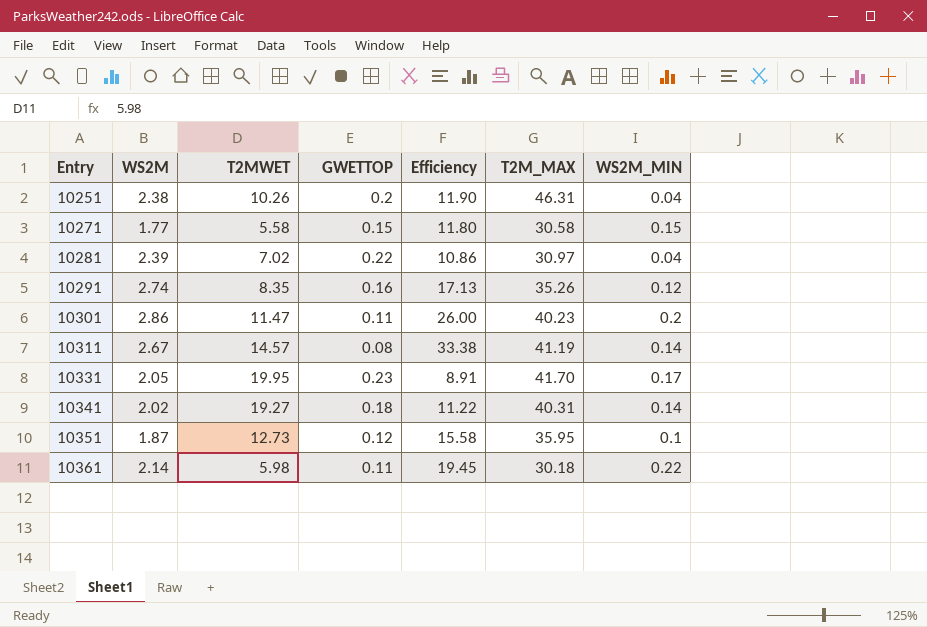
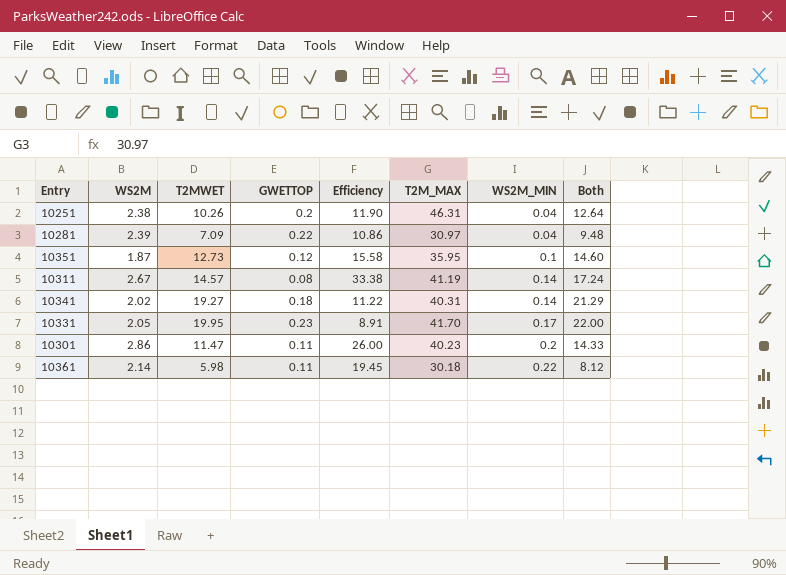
row order: Entry ascending -> WS2M_MIN ascending
column Both | formula: none -> [WS2M] + [T2MWET]
row 10271: 1.77 | 5.58 | 0.15 | 11.80 | 30.58 | 0.15 -> none
row 10291: 2.74 | 8.35 | 0.16 | 17.13 | 35.26 | 0.12 -> none
10281 | T2MWET: 7.02 -> 7.09

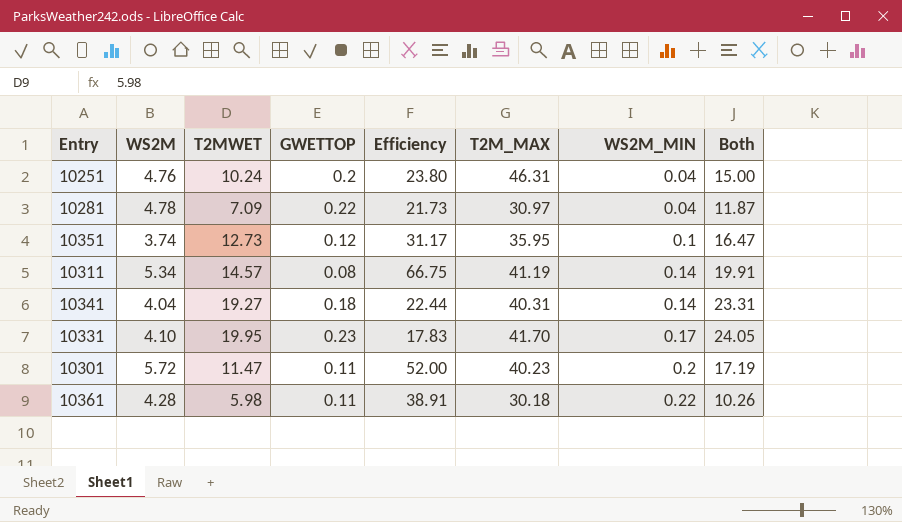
10251 | WS2M: 2.38 -> 4.76
10251 | T2MWET: 10.26 -> 10.24
10251 | Efficiency: 11.90 -> 23.80
10251 | Both: 12.64 -> 15.00
10281 | WS2M: 2.39 -> 4.78
10281 | Efficiency: 10.86 -> 21.73
10281 | Both: 9.48 -> 11.87
10351 | WS2M: 1.87 -> 3.74
10351 | Efficiency: 15.58 -> 31.17
10351 | Both: 14.60 -> 16.47
10311 | WS2M: 2.67 -> 5.34
10311 | Efficiency: 33.38 -> 66.75
10311 | Both: 17.24 -> 19.91
10341 | WS2M: 2.02 -> 4.04
10341 | Efficiency: 11.22 -> 22.44
10341 | Both: 21.29 -> 23.31
10331 | WS2M: 2.05 -> 4.10
10331 | Efficiency: 8.91 -> 17.83
10331 | Both: 22.00 -> 24.05
10301 | WS2M: 2.86 -> 5.72
10301 | Efficiency: 26.00 -> 52.00
10301 | Both: 14.33 -> 17.19
10361 | WS2M: 2.14 -> 4.28
10361 | Efficiency: 19.45 -> 38.91
10361 | Both: 8.12 -> 10.26

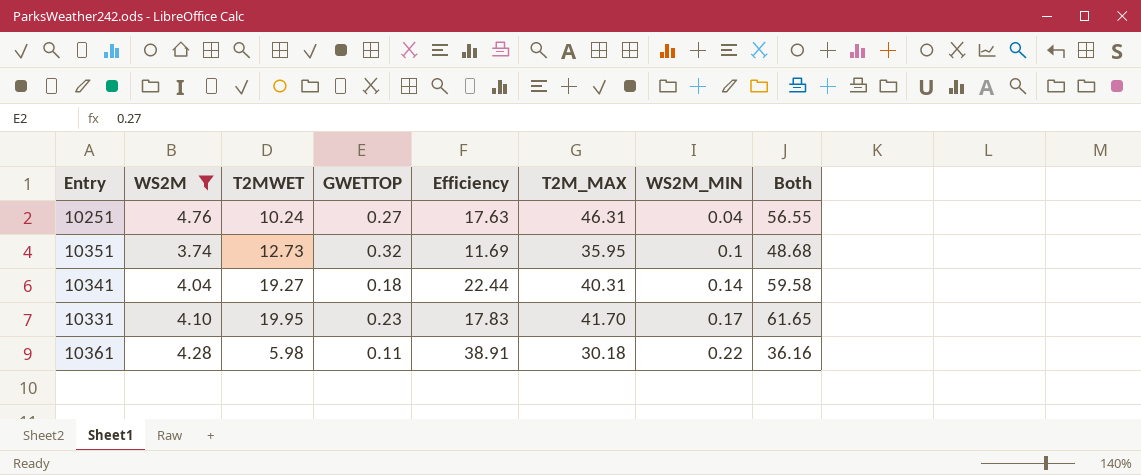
filter: none -> WS2M <= 4.76
column Both | formula: [WS2M] + [T2MWET] -> [T2MWET] + [T2M_MAX]
10251 | GWETTOP: 0.2 -> 0.27
10251 | Efficiency: 23.80 -> 17.63
10351 | GWETTOP: 0.12 -> 0.32
10351 | Efficiency: 31.17 -> 11.69

